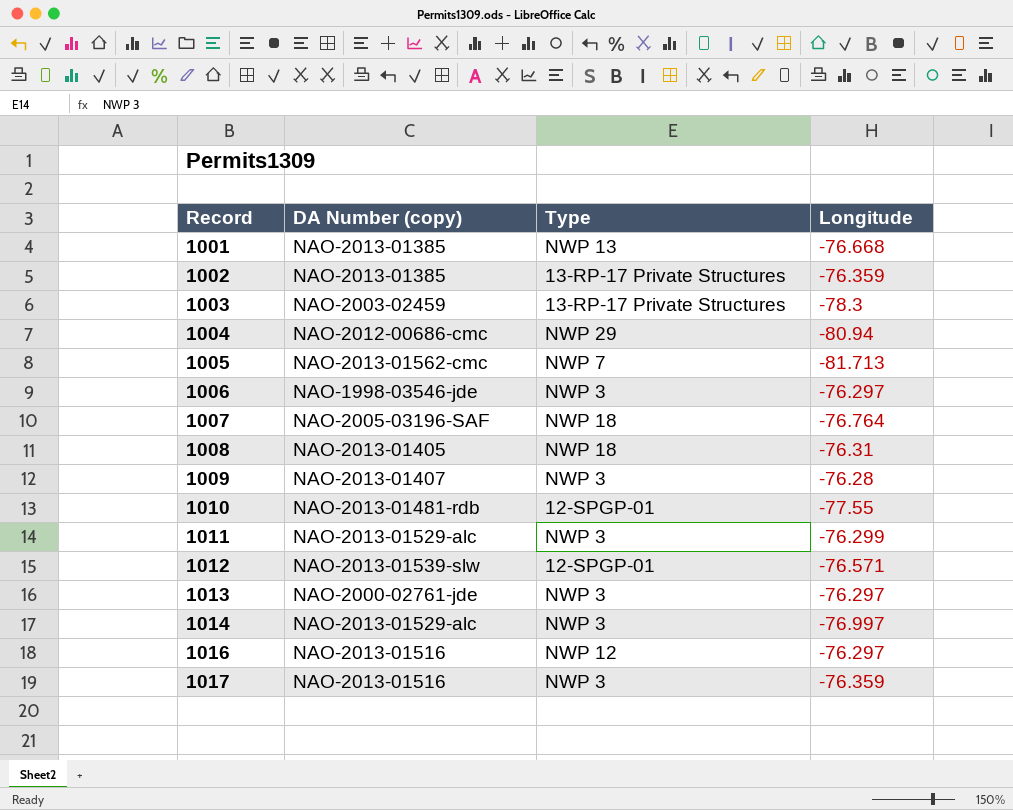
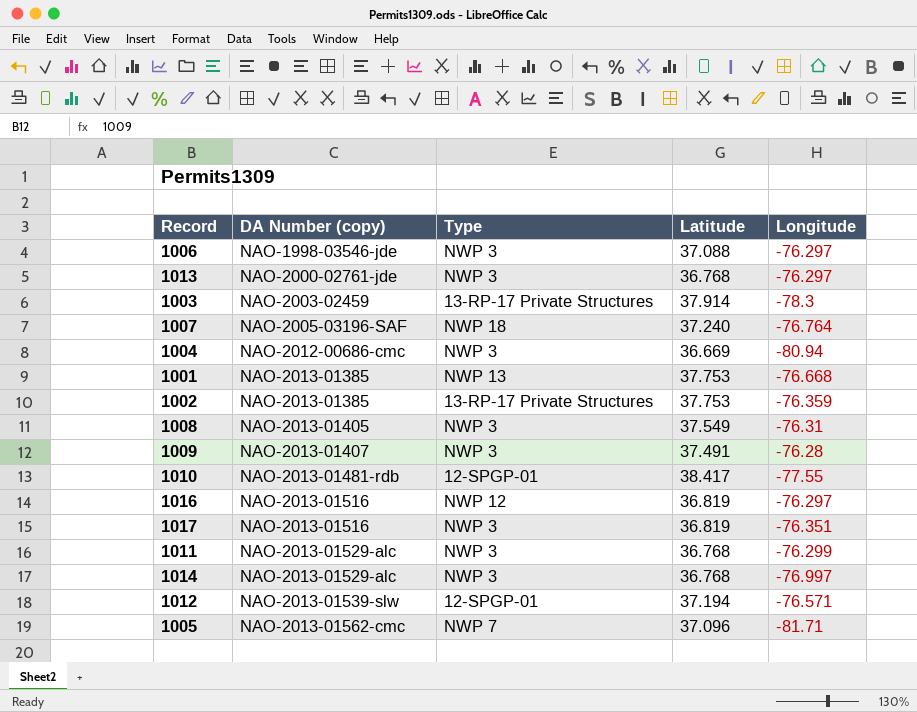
row order: Record ascending -> DA Number (copy) ascending
column Latitude | position: none -> 4
1004 | Type: NWP 29 -> NWP 3
1008 | Type: NWP 18 -> NWP 3
1017 | Longitude: -76.359 -> -76.351
1005 | Longitude: -81.713 -> -81.71

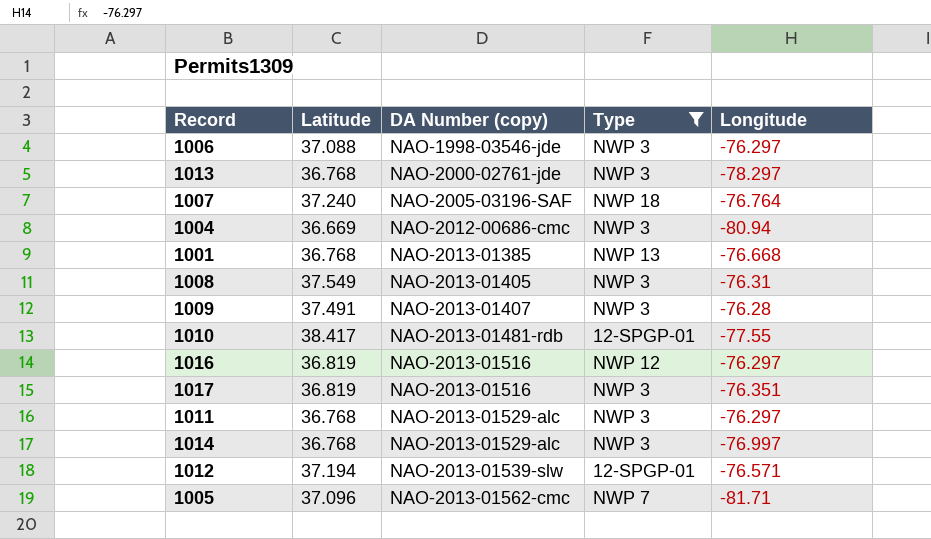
filter: none -> Type != 13-RP-17 Private Structures
column Latitude | position: 4 -> 2
1013 | Longitude: -76.297 -> -78.297
1001 | Latitude: 37.753 -> 36.768
1011 | Longitude: -76.299 -> -76.297

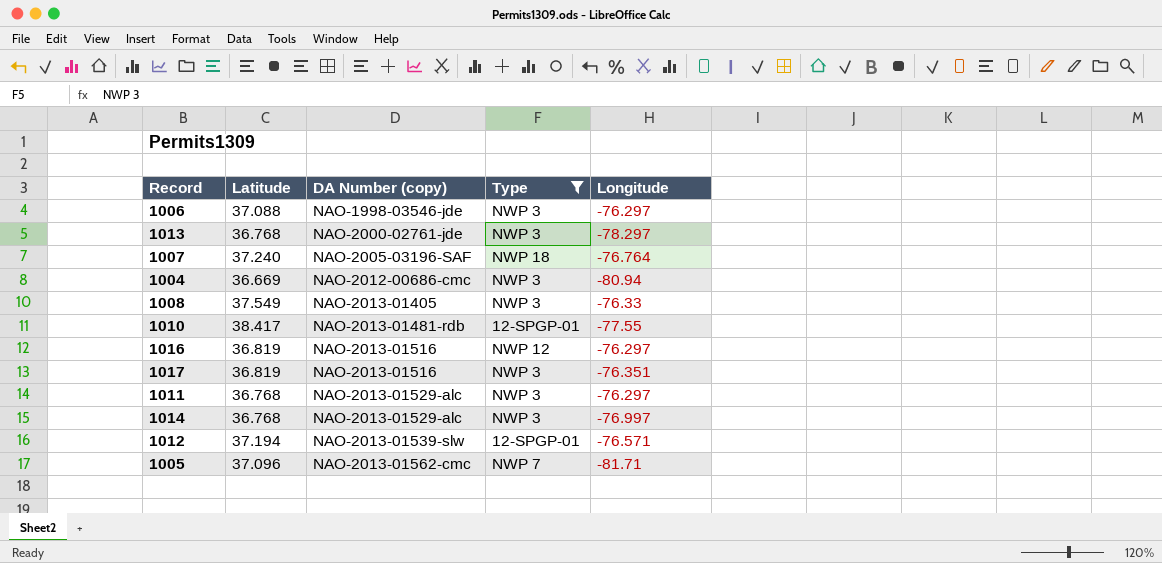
row 1001: 36.768 | NAO-2013-01385 | NWP 13 | -76.668 -> none
row 1009: 37.491 | NAO-2013-01407 | NWP 3 | -76.28 -> none
1008 | Longitude: -76.31 -> -76.33

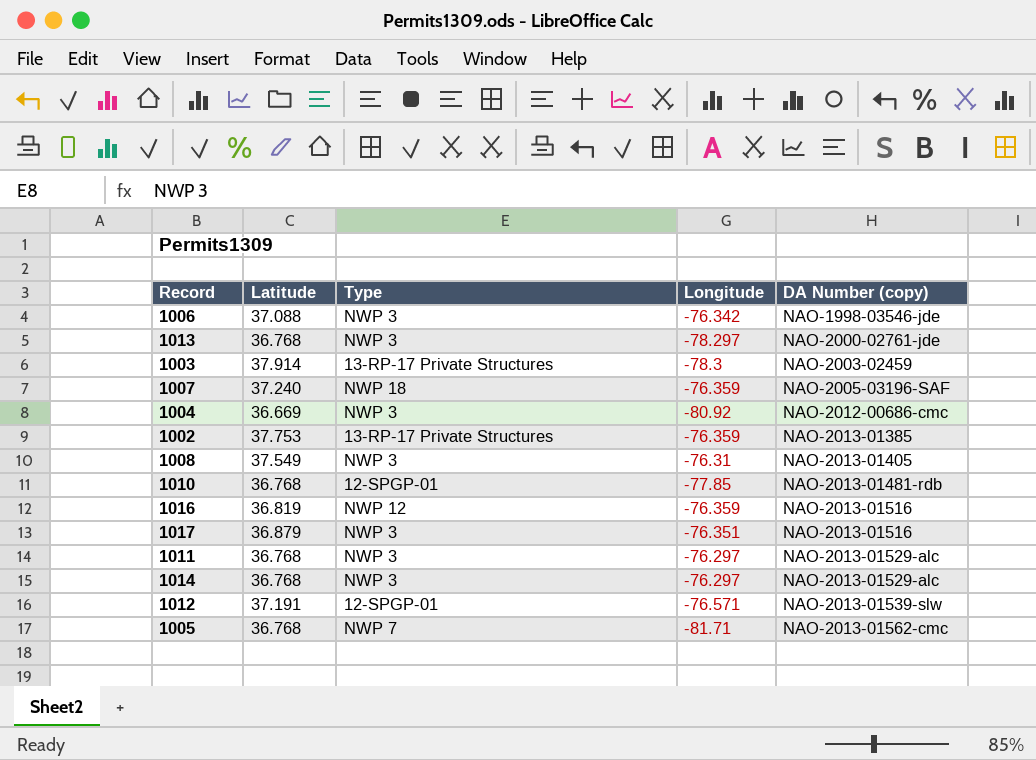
filter: Type != 13-RP-17 Private Structures -> none
column DA Number (copy) | position: 3 -> 5
1006 | Longitude: -76.297 -> -76.342
1007 | Longitude: -76.764 -> -76.359
1004 | Longitude: -80.94 -> -80.92
1008 | Longitude: -76.33 -> -76.31
1010 | Latitude: 38.417 -> 36.768
1010 | Longitude: -77.55 -> -77.85
1016 | Longitude: -76.297 -> -76.359
1017 | Latitude: 36.819 -> 36.879
1014 | Longitude: -76.997 -> -76.297
1012 | Latitude: 37.194 -> 37.191
1005 | Latitude: 37.096 -> 36.768

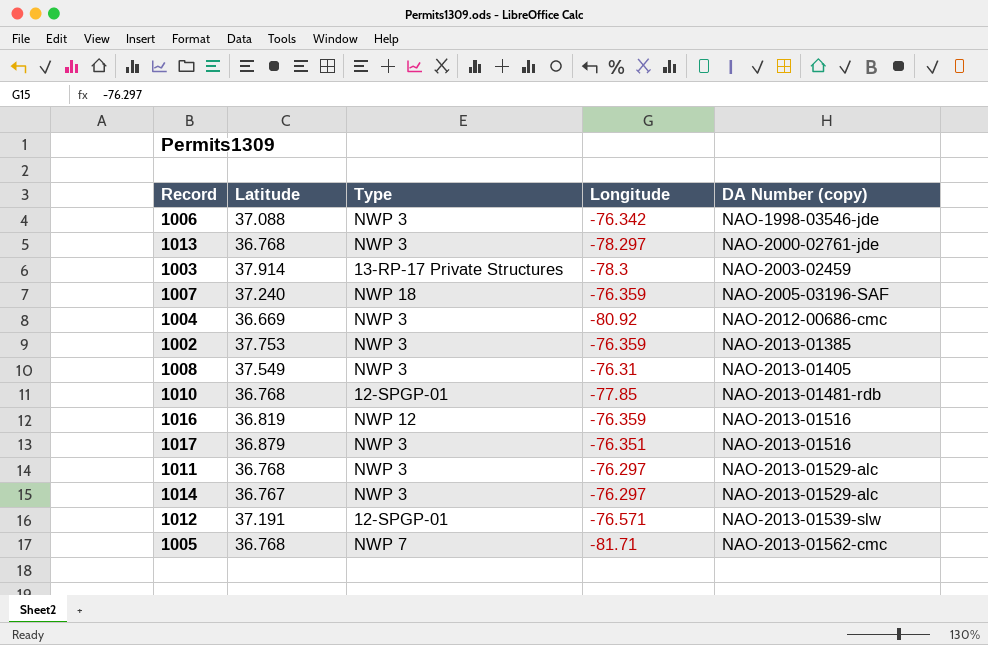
1002 | Type: 13-RP-17 Private Structures -> NWP 3
1014 | Latitude: 36.768 -> 36.767

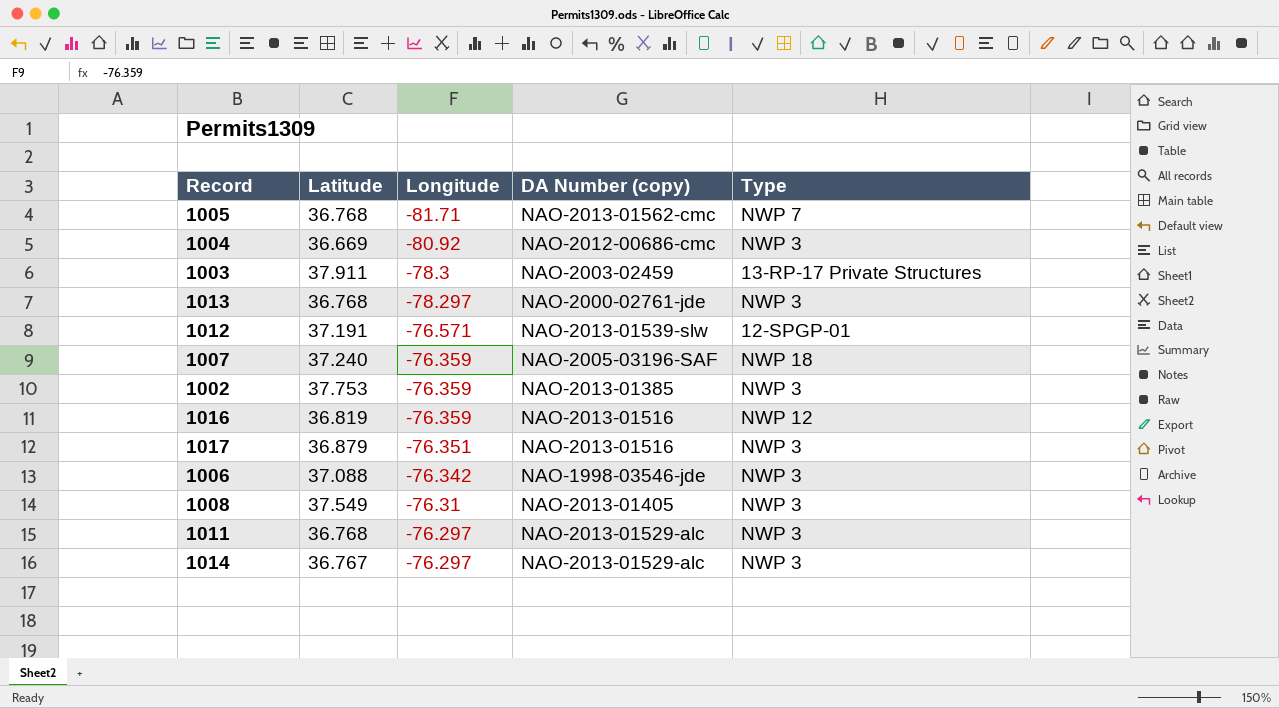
row order: DA Number (copy) ascending -> Longitude ascending
column Type | position: 3 -> 5
row 1010: 36.768 | 12-SPGP-01 | -77.85 | NAO-2013-01481-rdb -> none
1003 | Latitude: 37.914 -> 37.911

